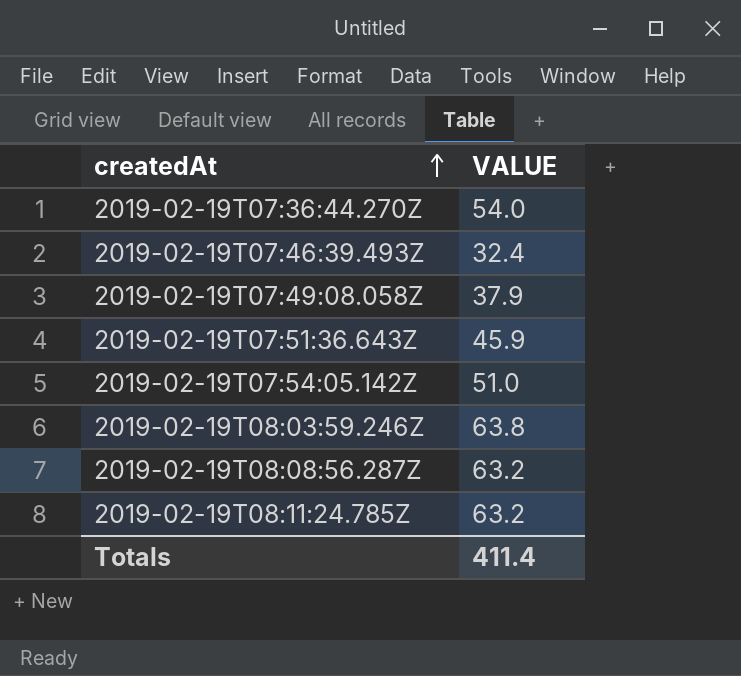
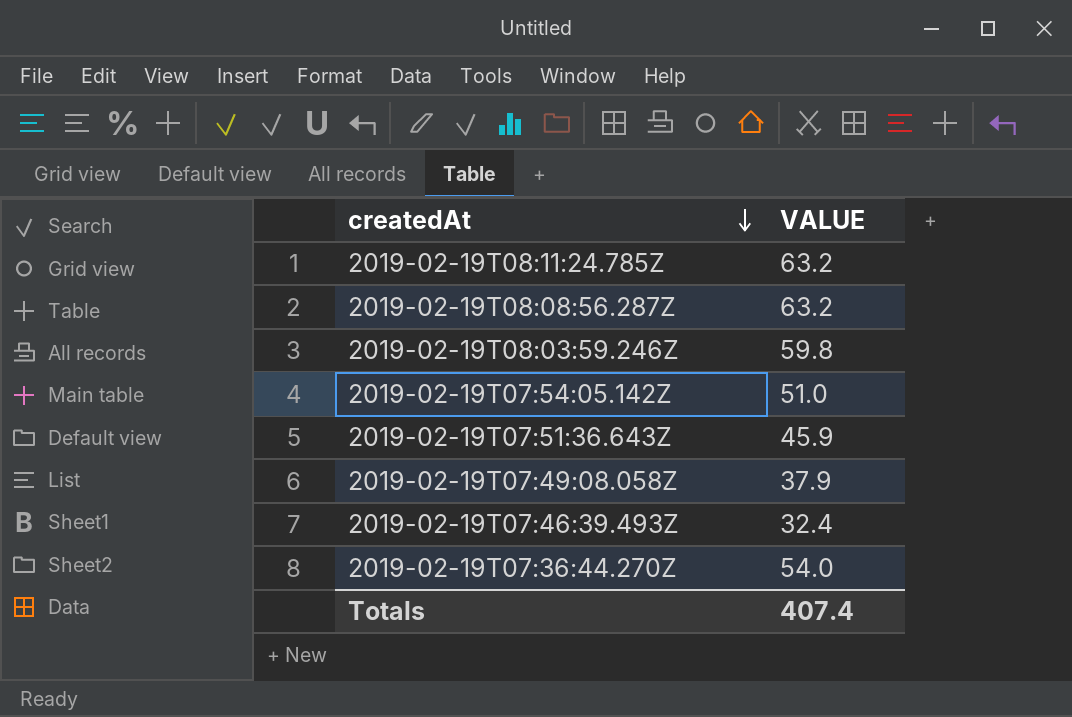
row order: createdAt ascending -> createdAt descending
2019-02-19T08:03:59.246Z | VALUE: 63.8 -> 59.8
Totals | VALUE: 411.4 -> 407.4

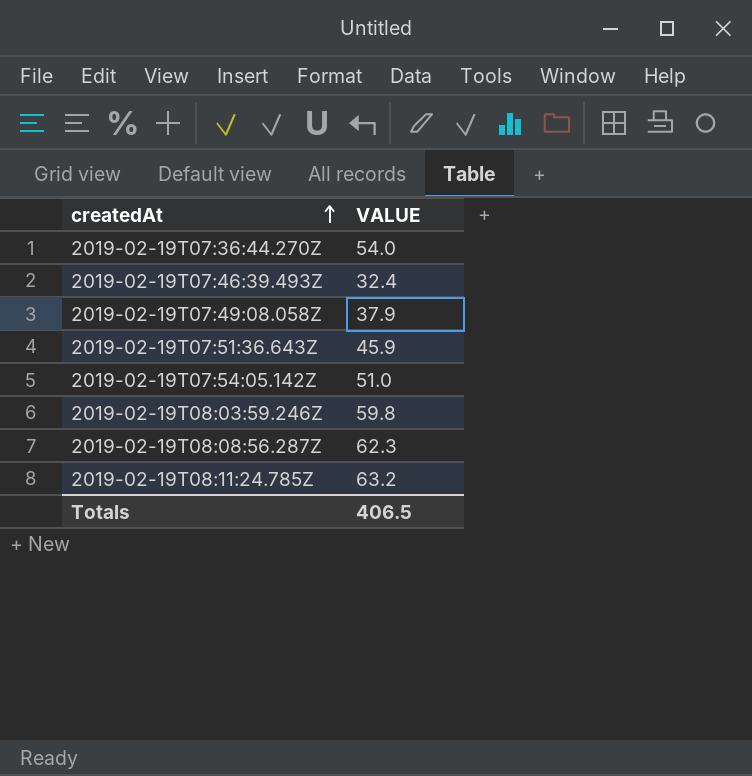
row order: createdAt descending -> createdAt ascending
2019-02-19T08:08:56.287Z | VALUE: 63.2 -> 62.3
Totals | VALUE: 407.4 -> 406.5

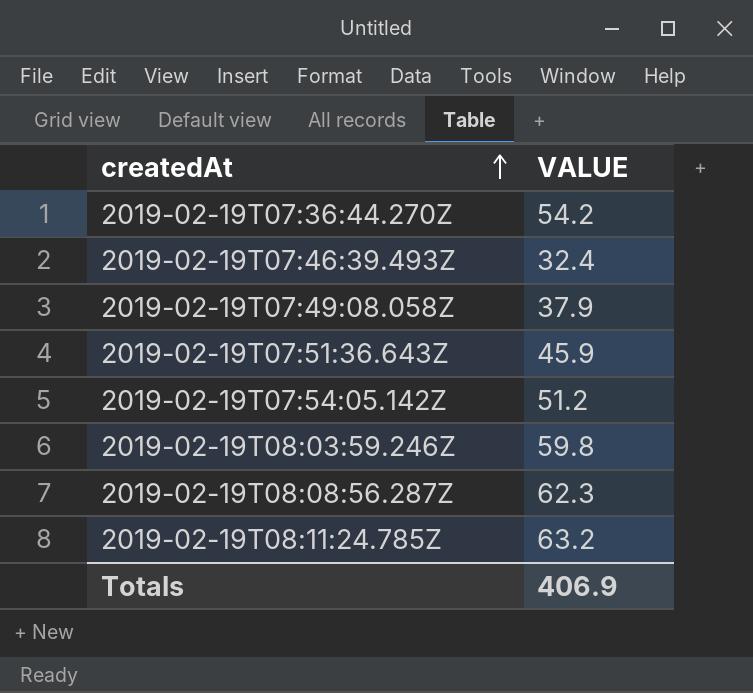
2019-02-19T07:36:44.270Z | VALUE: 54.0 -> 54.2
2019-02-19T07:54:05.142Z | VALUE: 51.0 -> 51.2
Totals | VALUE: 406.5 -> 406.9

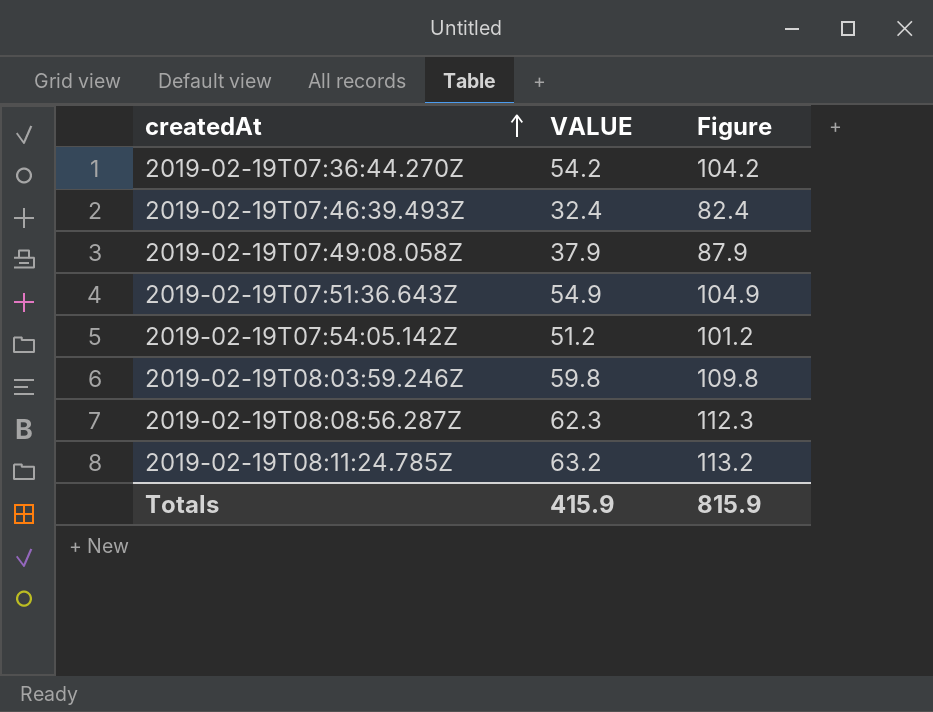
column Figure | formula: none -> [VALUE] + 50
2019-02-19T07:51:36.643Z | VALUE: 45.9 -> 54.9
Totals | VALUE: 406.9 -> 415.9

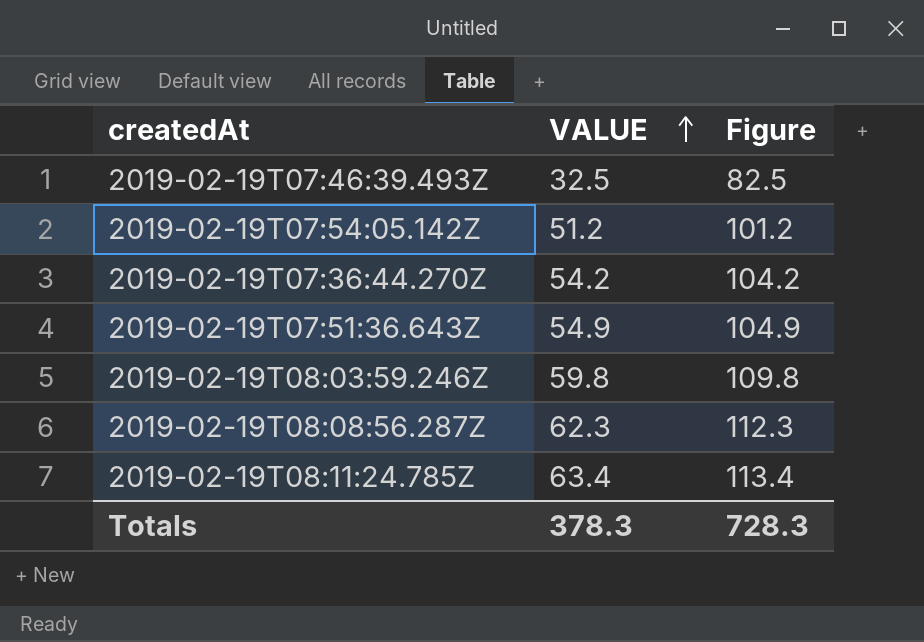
row order: createdAt ascending -> VALUE ascending
row 2019-02-19T07:49:08.058Z: 37.9 | 87.9 -> none
2019-02-19T07:46:39.493Z | VALUE: 32.4 -> 32.5
2019-02-19T07:46:39.493Z | Figure: 82.4 -> 82.5
2019-02-19T08:11:24.785Z | VALUE: 63.2 -> 63.4
2019-02-19T08:11:24.785Z | Figure: 113.2 -> 113.4
Totals | VALUE: 415.9 -> 378.3
Totals | Figure: 815.9 -> 728.3

